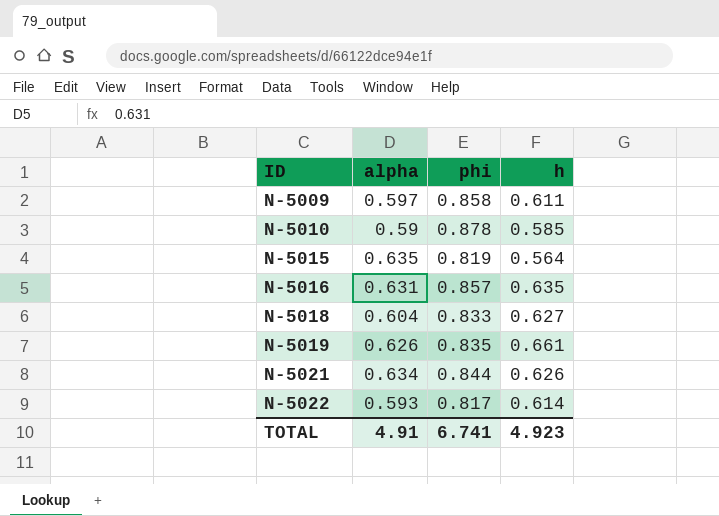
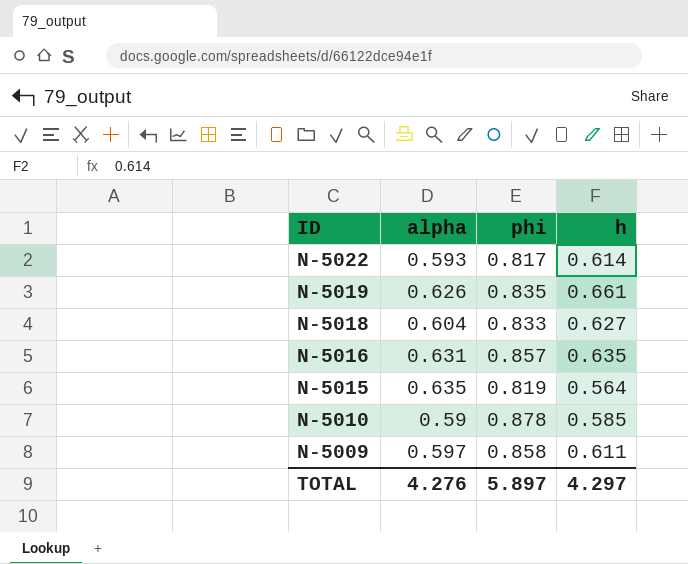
row order: ID ascending -> ID descending
row N-5021: 0.634 | 0.844 | 0.626 -> none
TOTAL | alpha: 4.91 -> 4.276
TOTAL | phi: 6.741 -> 5.897
TOTAL | h: 4.923 -> 4.297

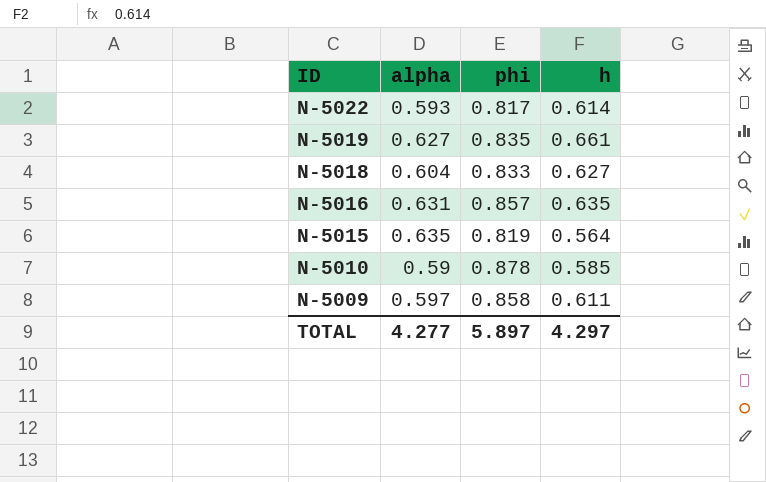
N-5019 | alpha: 0.626 -> 0.627
TOTAL | alpha: 4.276 -> 4.277

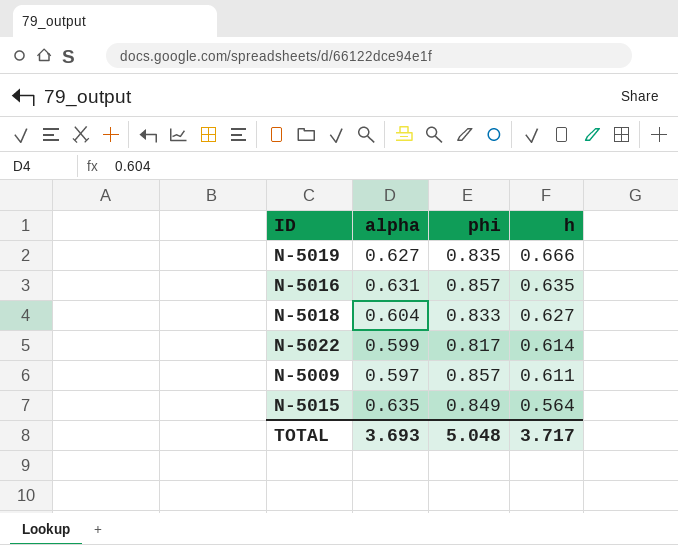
row order: ID descending -> h descending
row N-5010: 0.59 | 0.878 | 0.585 -> none
N-5019 | h: 0.661 -> 0.666
N-5022 | alpha: 0.593 -> 0.599
N-5009 | phi: 0.858 -> 0.857
N-5015 | phi: 0.819 -> 0.849
TOTAL | alpha: 4.277 -> 3.693
TOTAL | phi: 5.897 -> 5.048
TOTAL | h: 4.297 -> 3.717

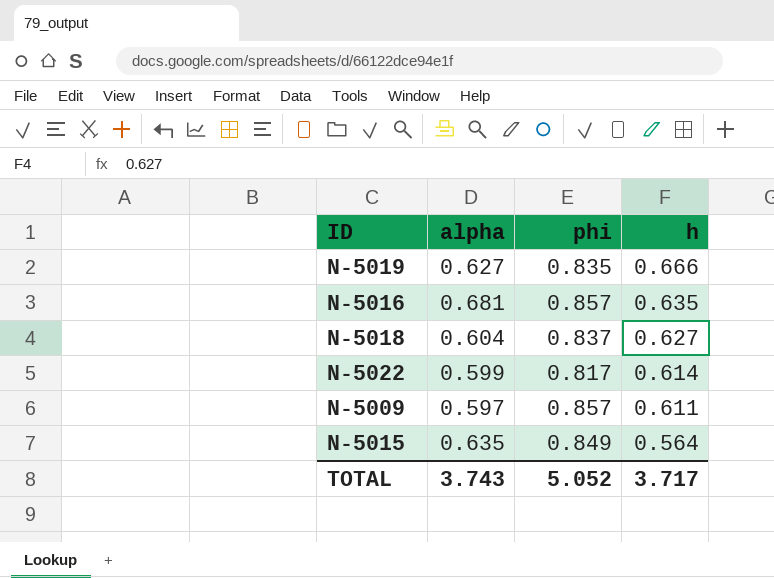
N-5016 | alpha: 0.631 -> 0.681
N-5018 | phi: 0.833 -> 0.837
TOTAL | alpha: 3.693 -> 3.743
TOTAL | phi: 5.048 -> 5.052

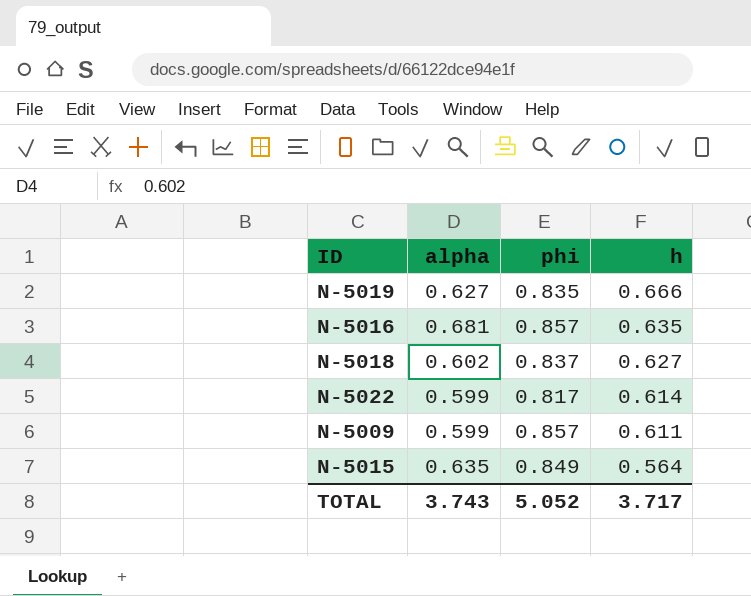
N-5018 | alpha: 0.604 -> 0.602
N-5009 | alpha: 0.597 -> 0.599

